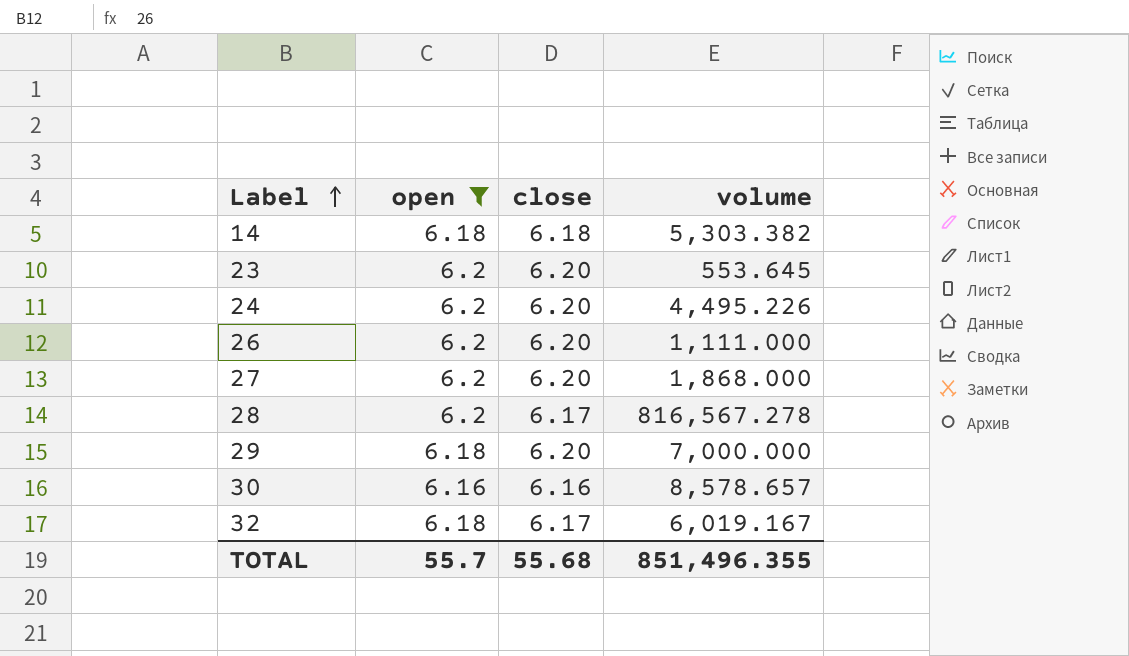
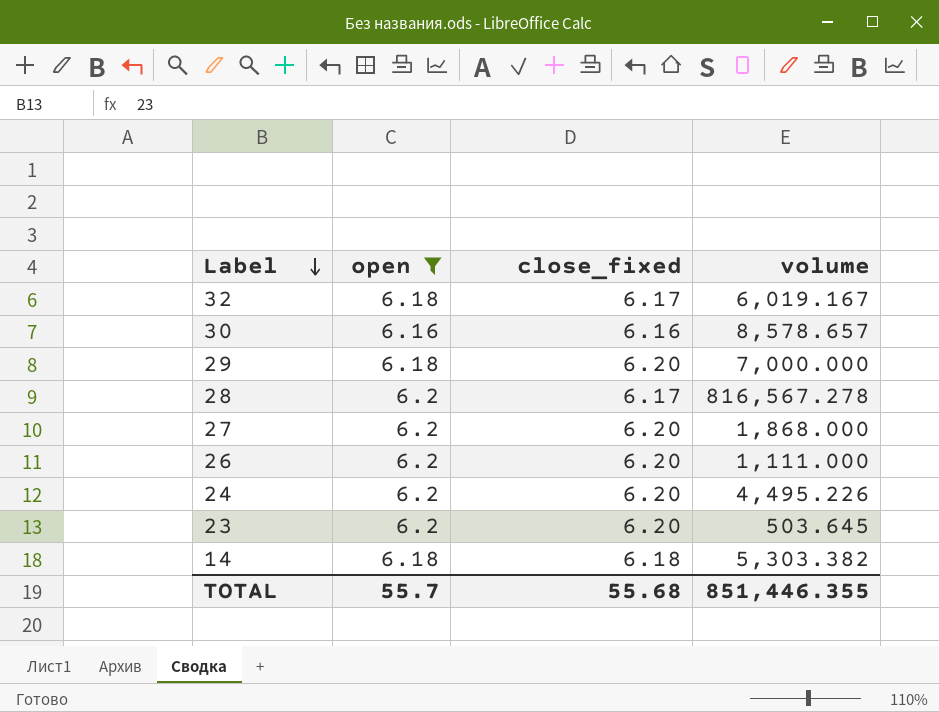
row order: Label ascending -> Label descending
column name: close -> close_fixed
23 | volume: 553.645 -> 503.645
TOTAL | volume: 851,496.355 -> 851,446.355

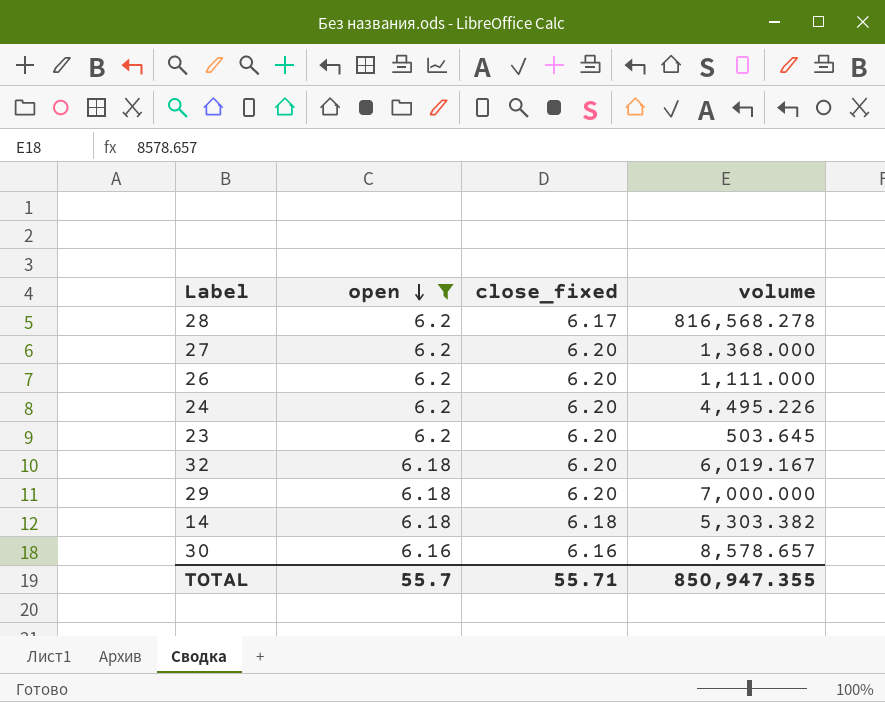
row order: Label descending -> open descending
28 | volume: 816,567.278 -> 816,568.278
27 | volume: 1,868.000 -> 1,368.000
32 | close_fixed: 6.17 -> 6.20
TOTAL | close_fixed: 55.68 -> 55.71
TOTAL | volume: 851,446.355 -> 850,947.355

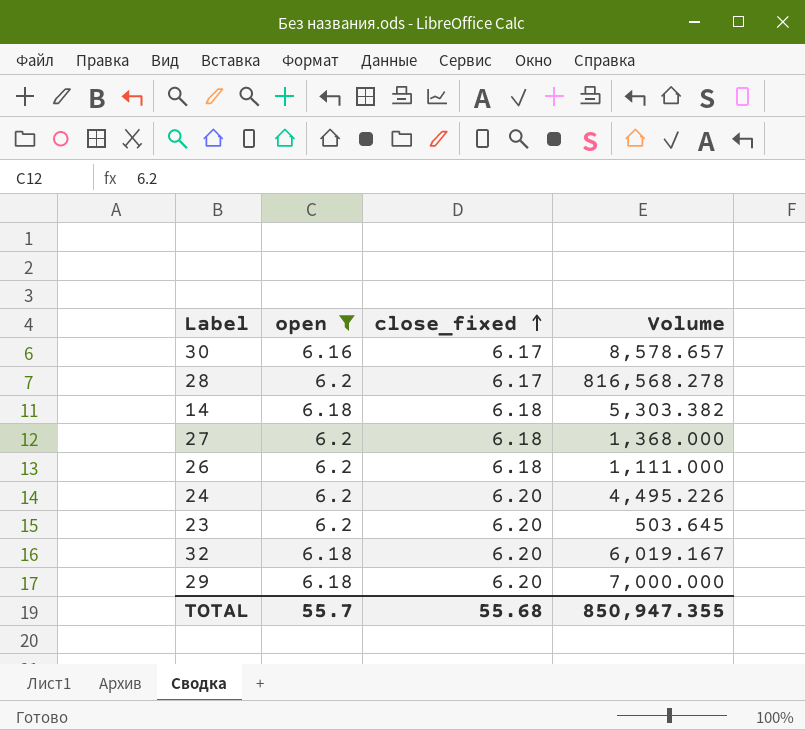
row order: open descending -> close_fixed ascending
column name: volume -> Volume
30 | close_fixed: 6.16 -> 6.17
27 | close_fixed: 6.20 -> 6.18
26 | close_fixed: 6.20 -> 6.18
TOTAL | close_fixed: 55.71 -> 55.68

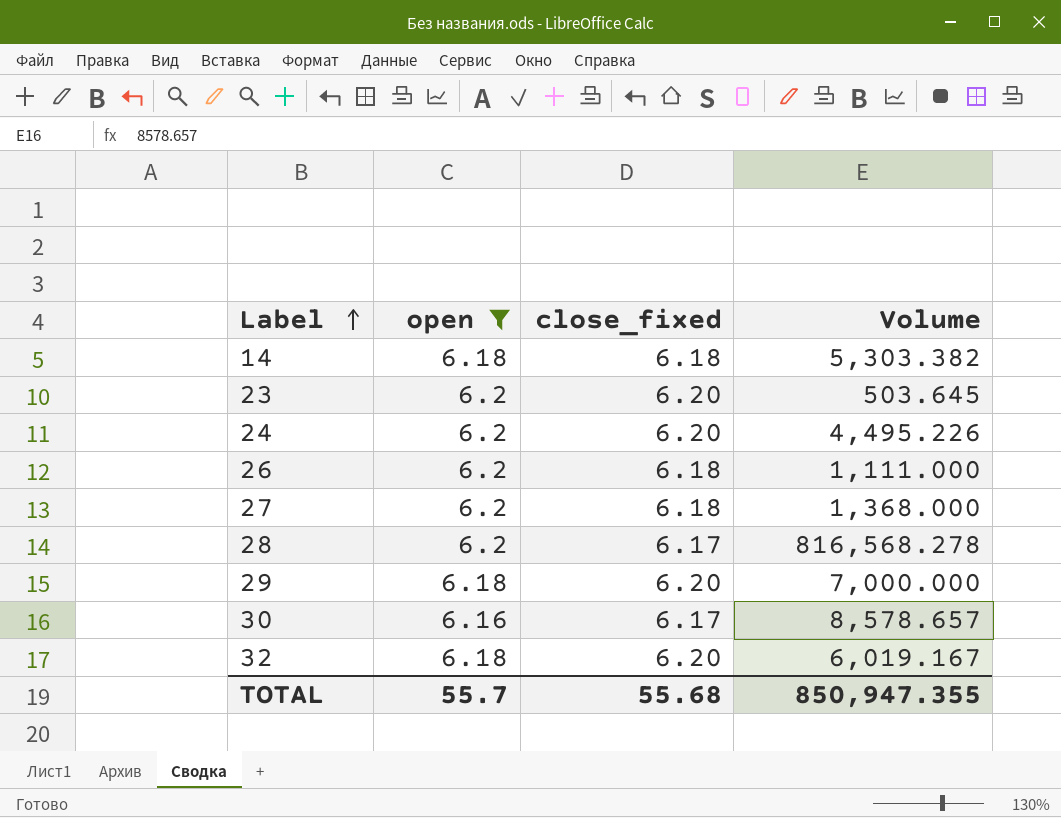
row order: close_fixed ascending -> Label ascending

